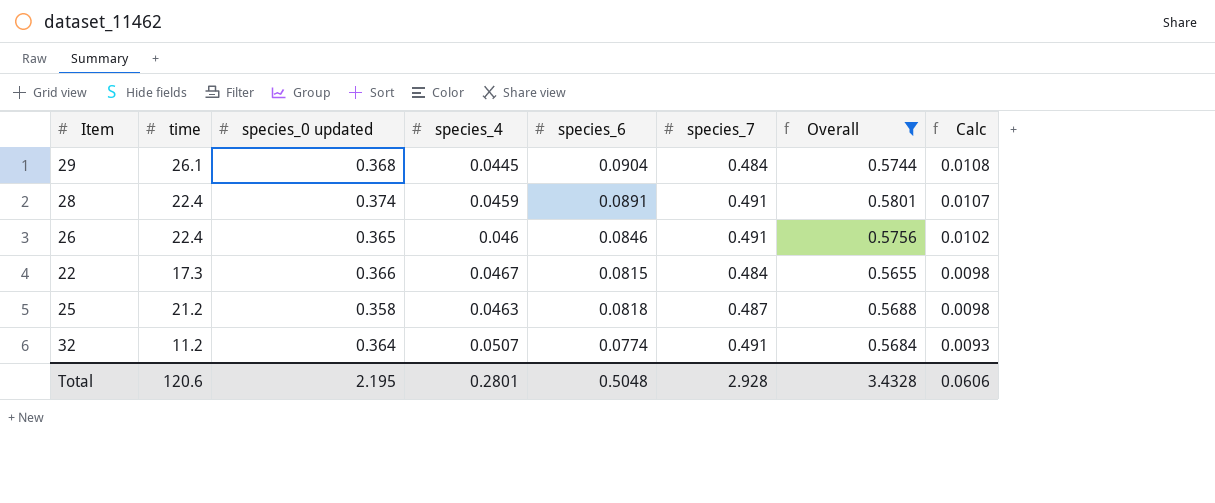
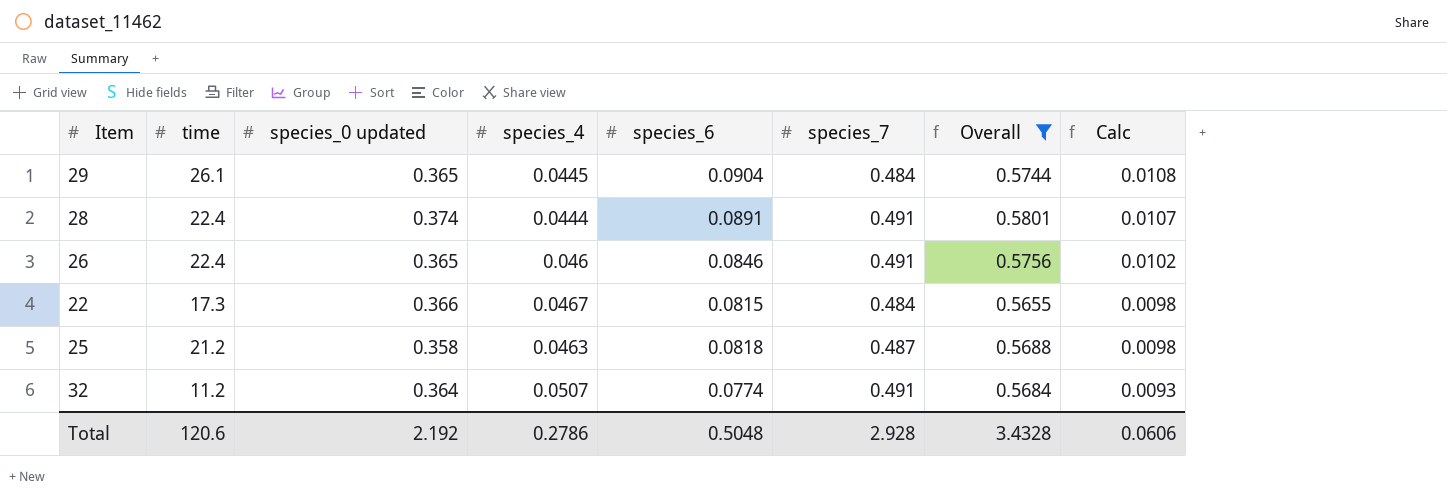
29 | species_0 updated: 0.368 -> 0.365
28 | species_4: 0.0459 -> 0.0444
Total | species_0 updated: 2.195 -> 2.192
Total | species_4: 0.2801 -> 0.2786

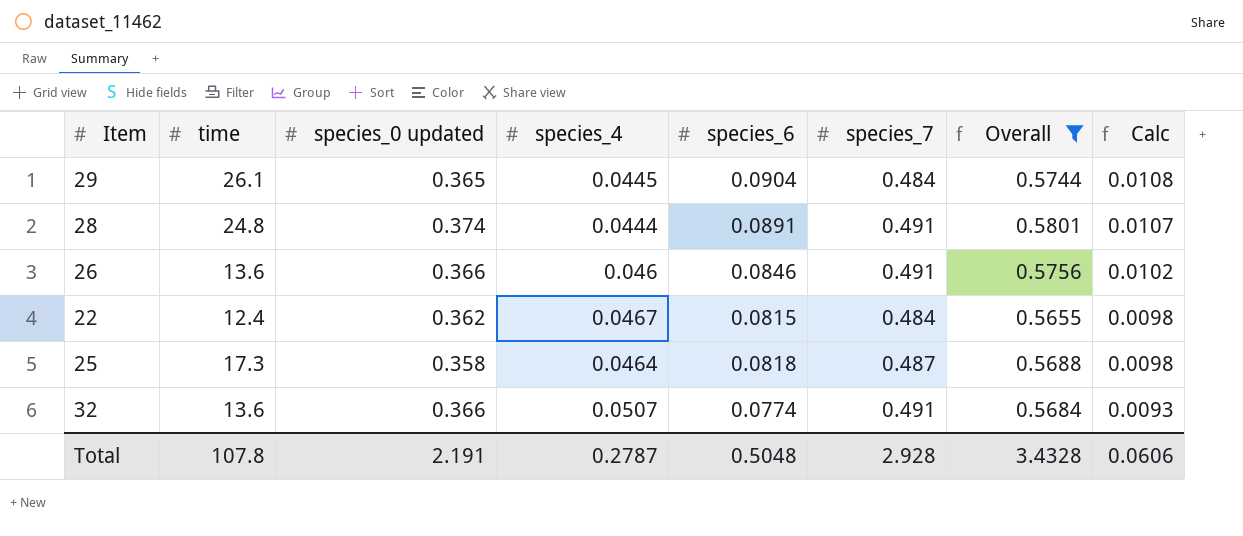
28 | time: 22.4 -> 24.8
26 | time: 22.4 -> 13.6
26 | species_0 updated: 0.365 -> 0.366
22 | time: 17.3 -> 12.4
22 | species_0 updated: 0.366 -> 0.362
25 | time: 21.2 -> 17.3
25 | species_4: 0.0463 -> 0.0464
32 | time: 11.2 -> 13.6
32 | species_0 updated: 0.364 -> 0.366
Total | time: 120.6 -> 107.8
Total | species_0 updated: 2.192 -> 2.191
Total | species_4: 0.2786 -> 0.2787

